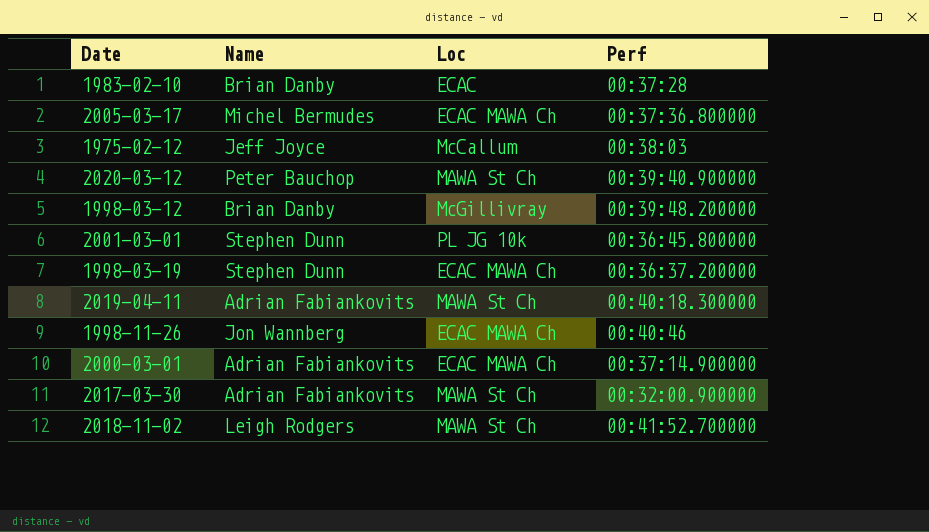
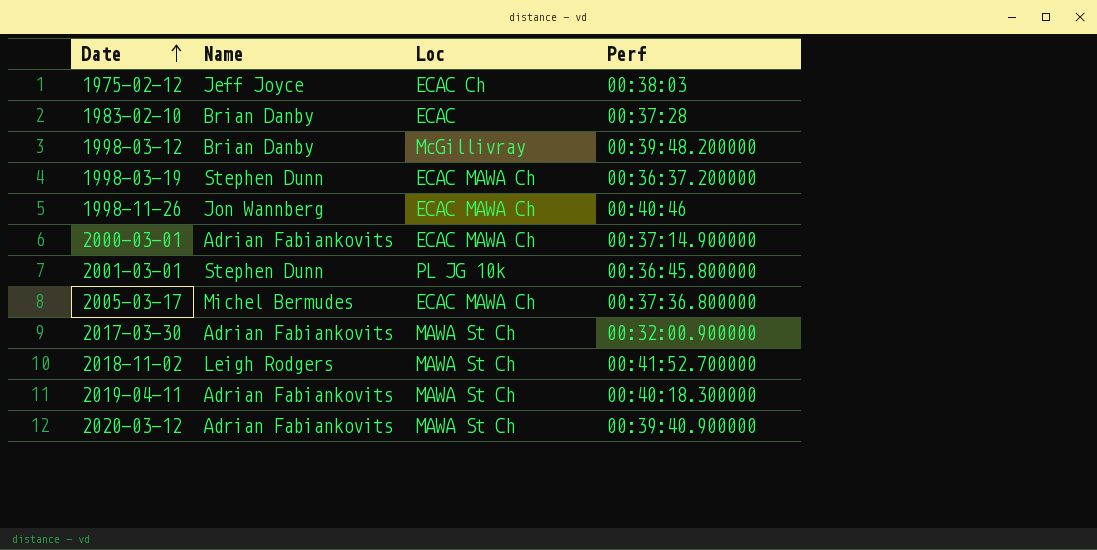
row order: none -> Date ascending
1975-02-12 | Loc: McCallum -> ECAC Ch
2020-03-12 | Name: Peter Bauchop -> Adrian Fabiankovits

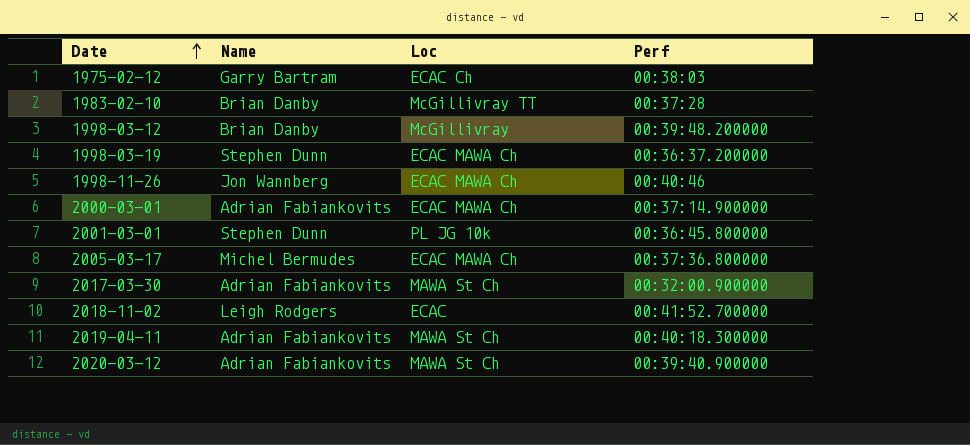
1975-02-12 | Name: Jeff Joyce -> Garry Bartram
1983-02-10 | Loc: ECAC -> McGillivray TT
2018-11-02 | Loc: MAWA St Ch -> ECAC

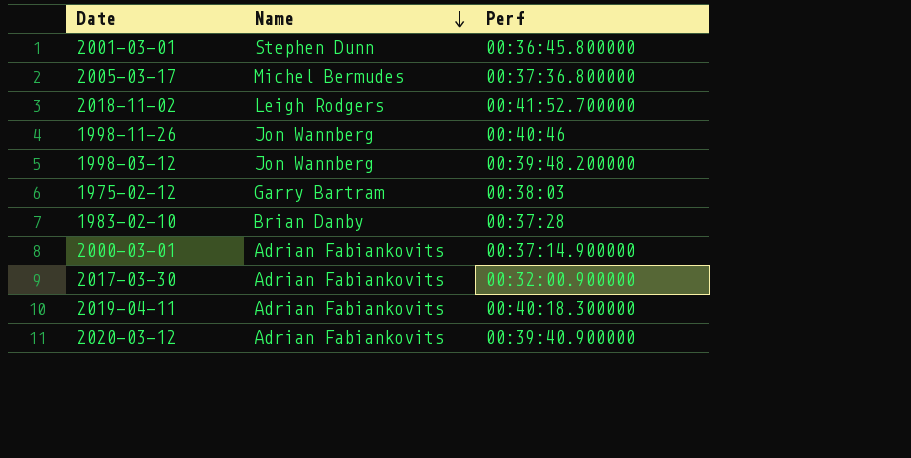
row order: Date ascending -> Name descending
column Loc | position: 3 -> none
row 1998-03-19: Stephen Dunn | ECAC MAWA Ch | 00:36:37.200000 -> none
1998-03-12 | Name: Brian Danby -> Jon Wannberg

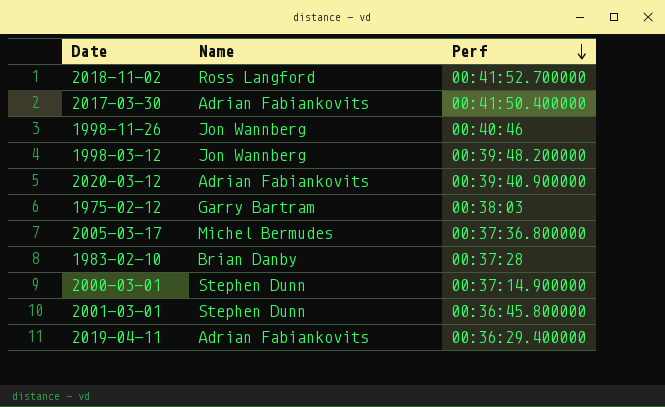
row order: Name descending -> Perf descending
2018-11-02 | Name: Leigh Rodgers -> Ross Langford
2017-03-30 | Perf: 00:32:00.900000 -> 00:41:50.400000
2000-03-01 | Name: Adrian Fabiankovits -> Stephen Dunn
2019-04-11 | Perf: 00:40:18.300000 -> 00:36:29.400000

